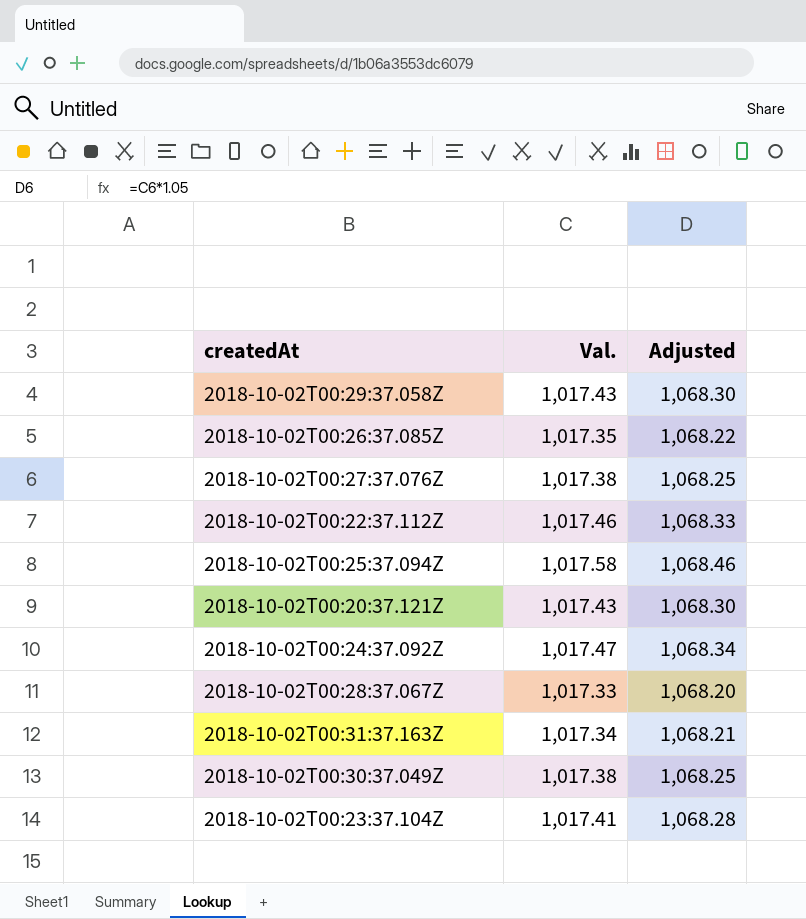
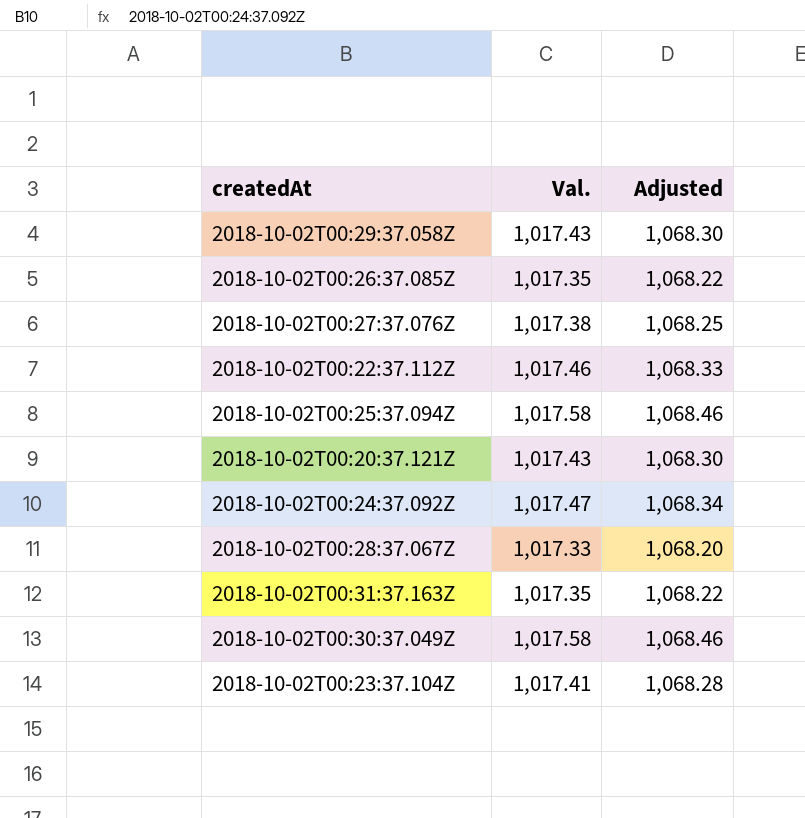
2018-10-02T00:31:37.163Z | Val.: 1,017.34 -> 1,017.35
2018-10-02T00:31:37.163Z | Adjusted: 1,068.21 -> 1,068.22
2018-10-02T00:30:37.049Z | Val.: 1,017.38 -> 1,017.58
2018-10-02T00:30:37.049Z | Adjusted: 1,068.25 -> 1,068.46

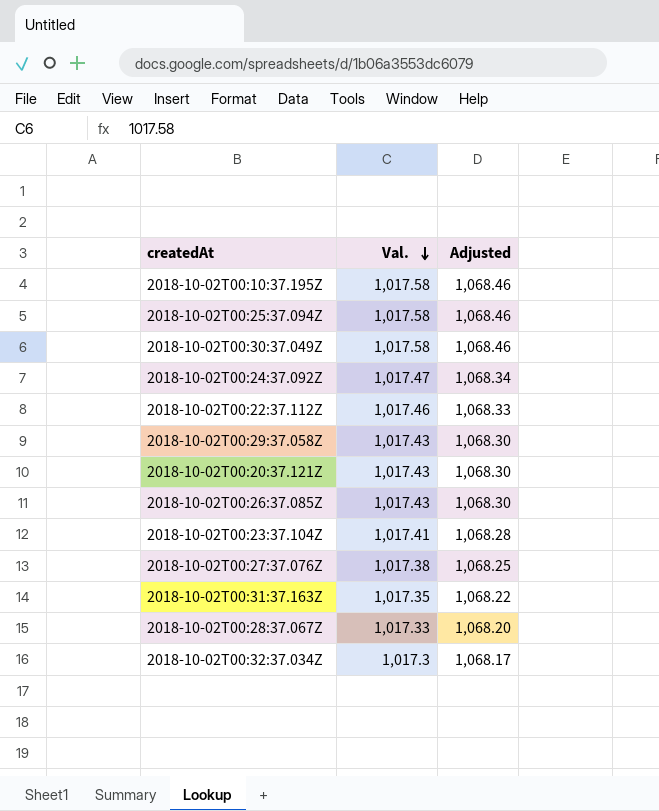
row order: none -> Val. descending
row 2018-10-02T00:10:37.195Z: none -> 1,017.58 | 1,068.46
2018-10-02T00:26:37.085Z | Val.: 1,017.35 -> 1,017.43
2018-10-02T00:26:37.085Z | Adjusted: 1,068.22 -> 1,068.30
row 2018-10-02T00:32:37.034Z: none -> 1,017.3 | 1,068.17

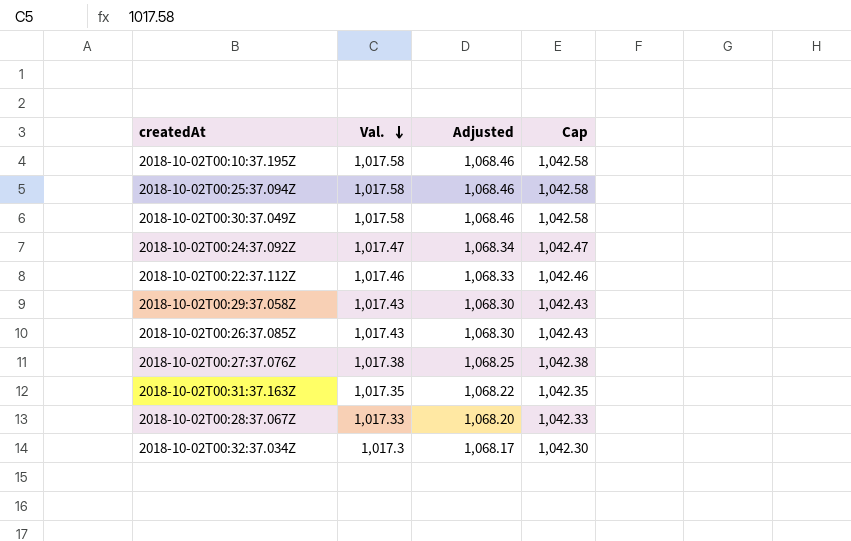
column Cap | formula: none -> [Val.] + 25
row 2018-10-02T00:20:37.121Z: 1,017.43 | 1,068.30 -> none
row 2018-10-02T00:23:37.104Z: 1,017.41 | 1,068.28 -> none

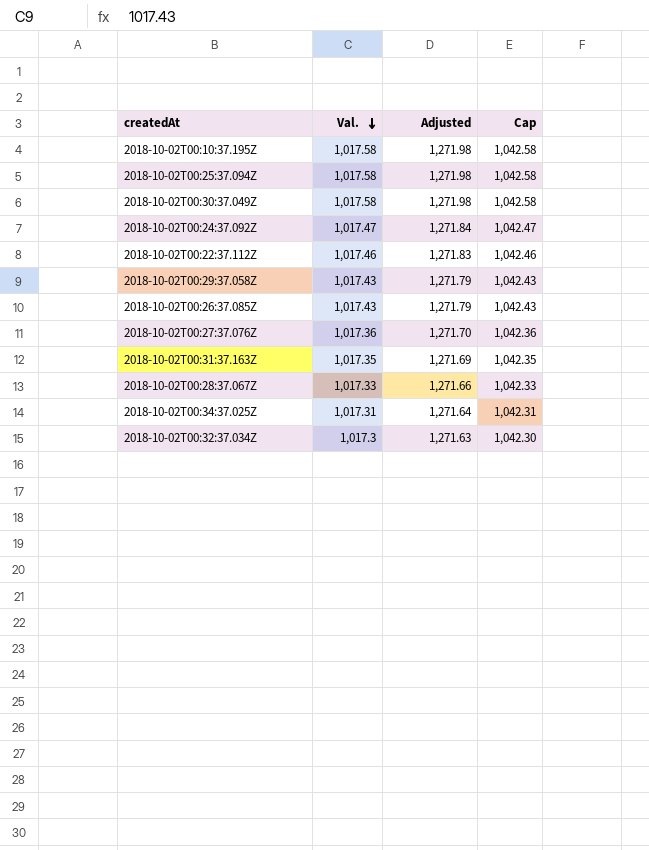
column Adjusted | formula: [Val.] * 1.05 -> [Val.] * 1.25
2018-10-02T00:27:37.076Z | Val.: 1,017.38 -> 1,017.36
2018-10-02T00:27:37.076Z | Cap: 1,042.38 -> 1,042.36
row 2018-10-02T00:34:37.025Z: none -> 1,017.31 | 1,271.64 | 1,042.31

